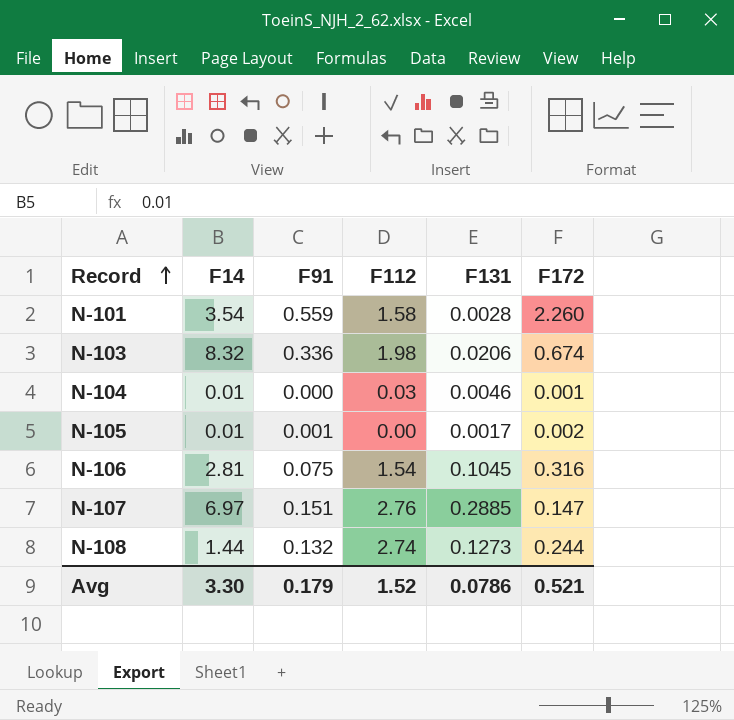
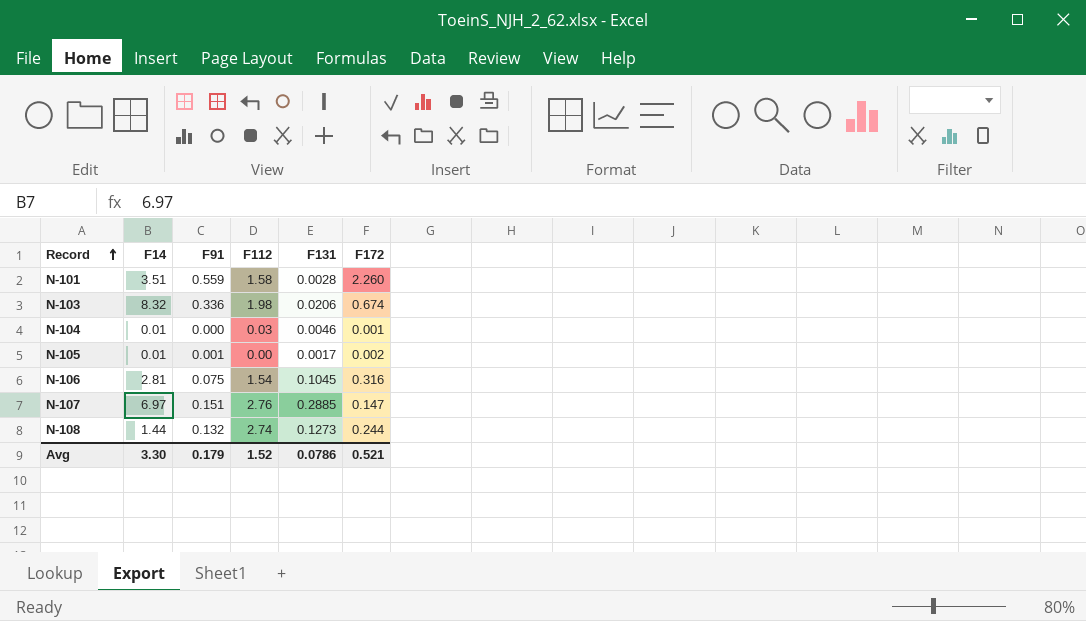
N-101 | F14: 3.54 -> 3.51

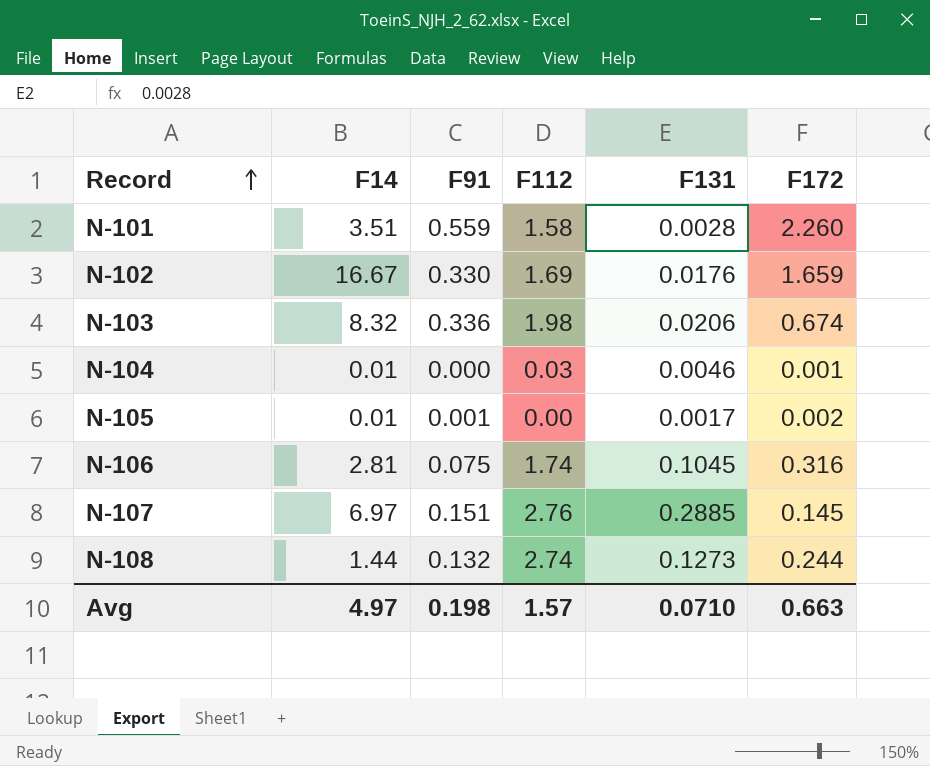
row N-102: none -> 16.67 | 0.330 | 1.69 | 0.0176 | 1.659
N-106 | F112: 1.54 -> 1.74
N-107 | F172: 0.147 -> 0.145
Avg | F14: 3.30 -> 4.97
Avg | F91: 0.179 -> 0.198
Avg | F112: 1.52 -> 1.57
Avg | F131: 0.0786 -> 0.0710
Avg | F172: 0.521 -> 0.663

